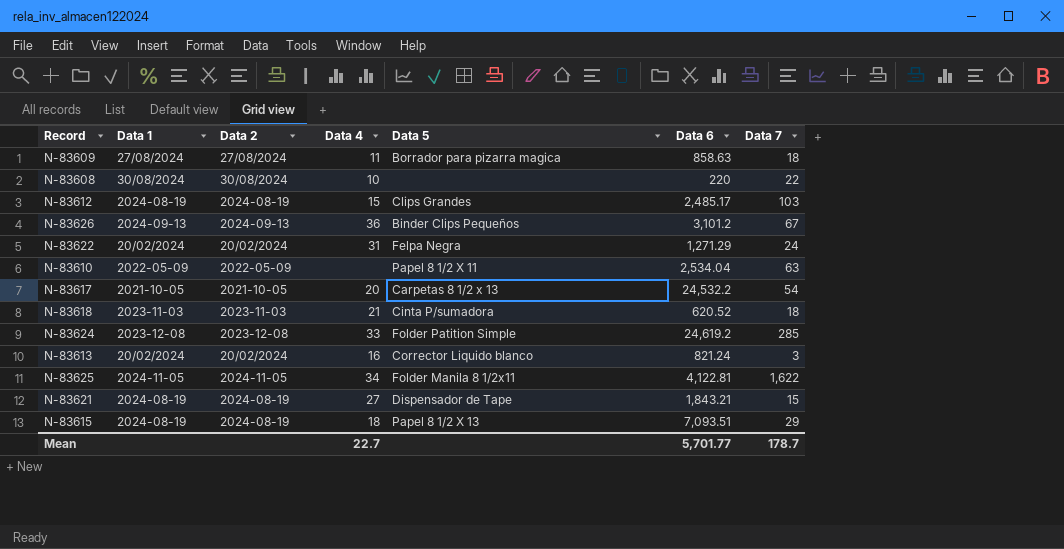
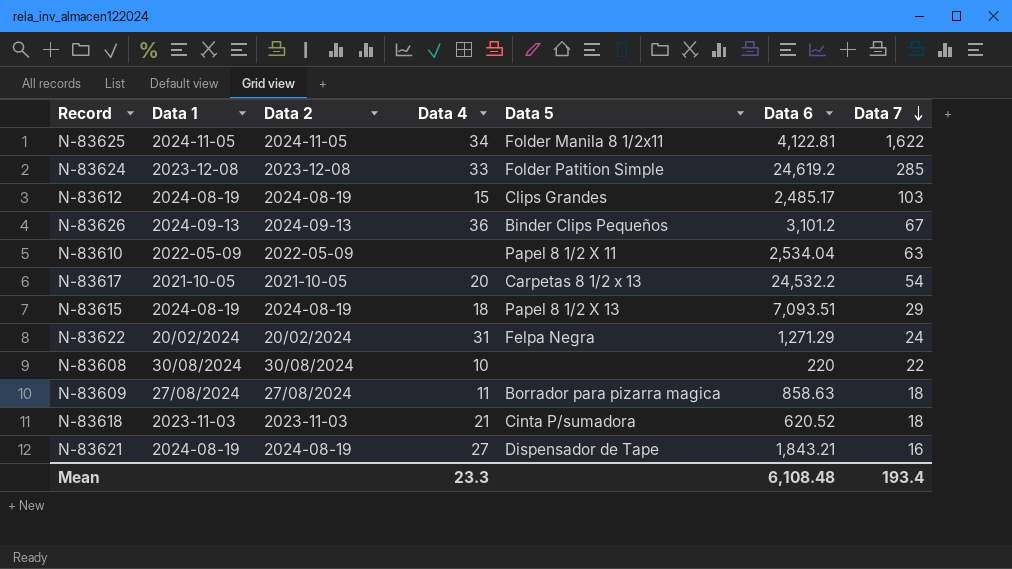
row order: none -> Data 7 descending
row N-83613: 20/02/2024 | 20/02/2024 | 16 | Corrector Liquido blanco | 821.24 | 3 -> none
N-83621 | Data 7: 15 -> 16
Mean | Data 4: 22.7 -> 23.3
Mean | Data 6: 5,701.77 -> 6,108.48
Mean | Data 7: 178.7 -> 193.4

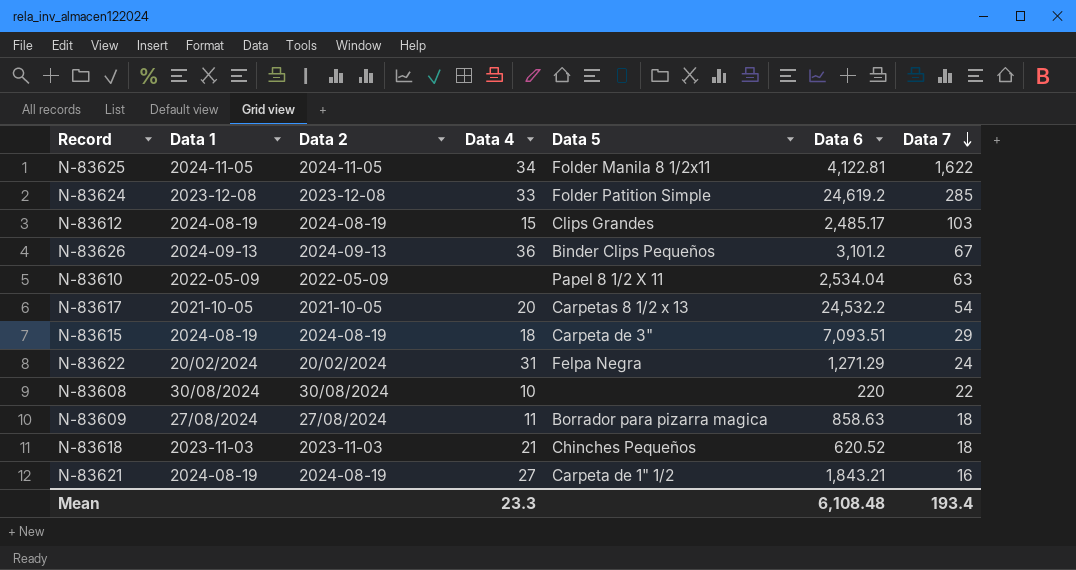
N-83615 | Data 5: Papel 8 1/2 X 13 -> Carpeta de 3"
N-83618 | Data 5: Cinta P/sumadora -> Chinches Pequeños
N-83621 | Data 5: Dispensador de Tape -> Carpeta de 1" 1/2

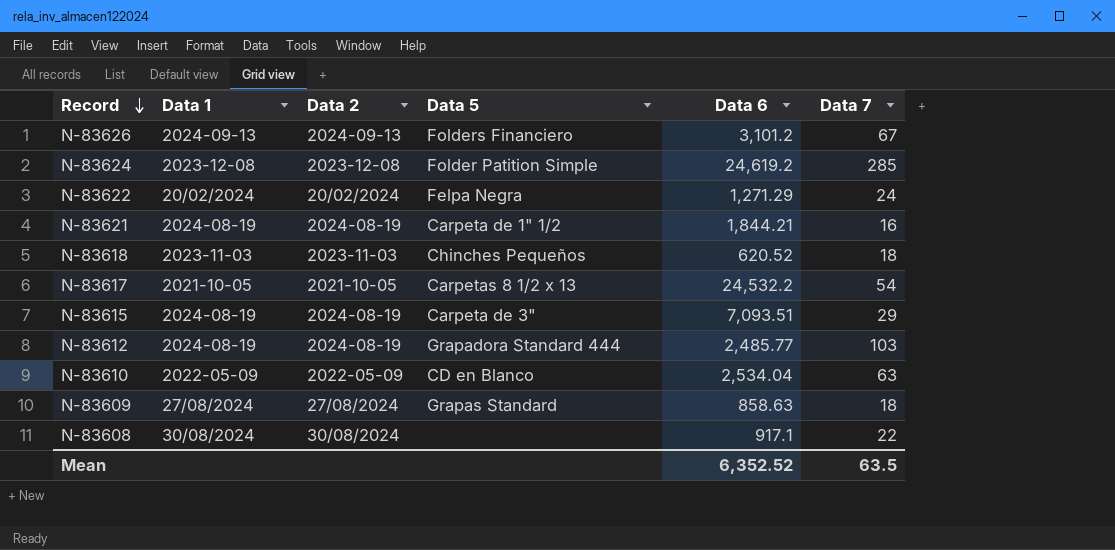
row order: Data 7 descending -> Record descending
column Data 4 | position: 4 -> none
row N-83625: 2024-11-05 | 2024-11-05 | 34 | Folder Manila 8 1/2x11 | 4,122.81 | 1,622 -> none
N-83626 | Data 5: Binder Clips Pequeños -> Folders Financiero
N-83621 | Data 6: 1,843.21 -> 1,844.21
N-83612 | Data 5: Clips Grandes -> Grapadora Standard 444
N-83612 | Data 6: 2,485.17 -> 2,485.77
N-83610 | Data 5: Papel 8 1/2 X 11 -> CD en Blanco
N-83609 | Data 5: Borrador para pizarra magica -> Grapas Standard
N-83608 | Data 6: 220 -> 917.1
Mean | Data 6: 6,108.48 -> 6,352.52
Mean | Data 7: 193.4 -> 63.5

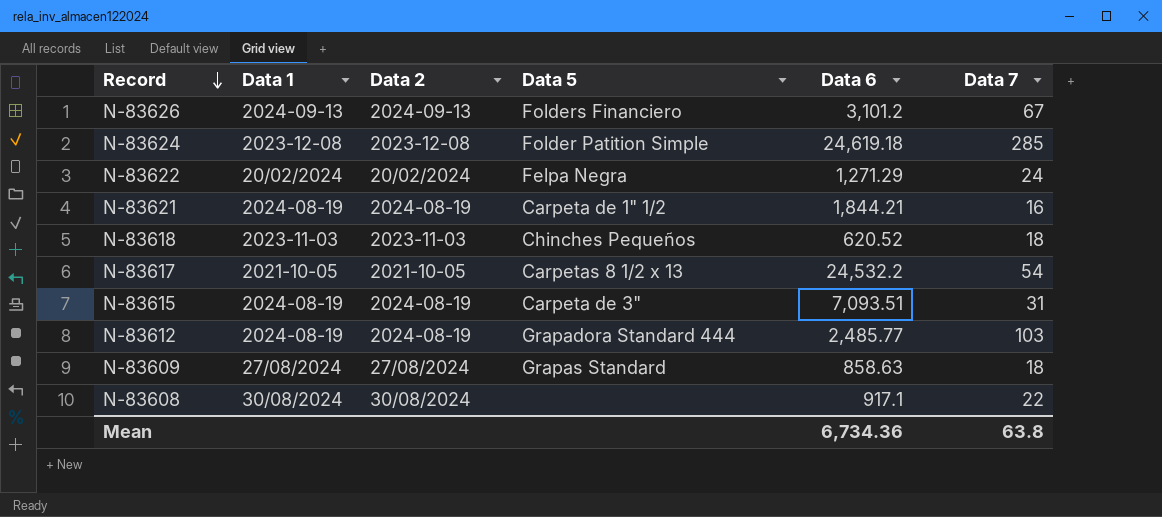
row N-83610: 2022-05-09 | 2022-05-09 | CD en Blanco | 2,534.04 | 63 -> none
N-83624 | Data 6: 24,619.2 -> 24,619.18
N-83615 | Data 7: 29 -> 31
Mean | Data 6: 6,352.52 -> 6,734.36
Mean | Data 7: 63.5 -> 63.8

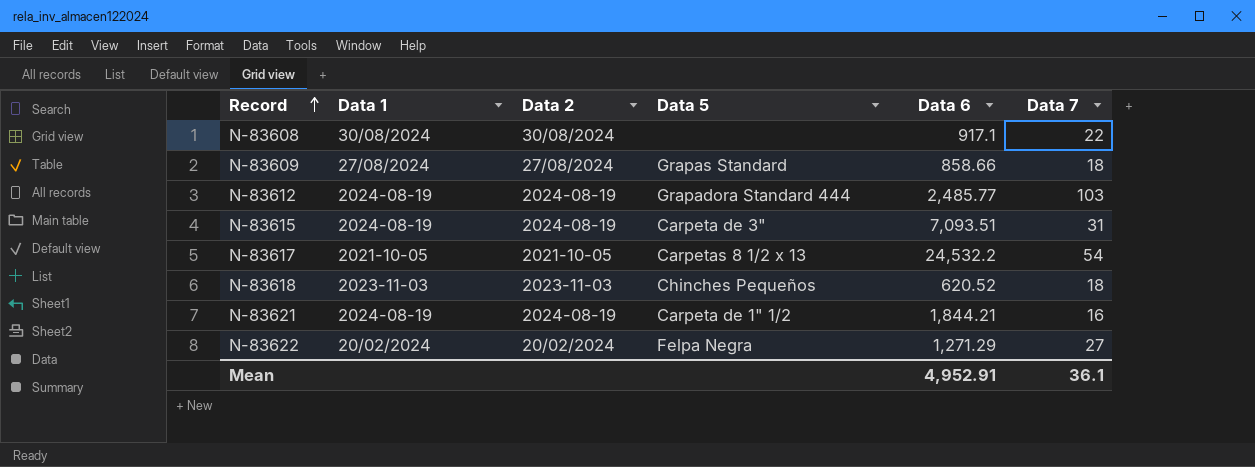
row order: Record descending -> Record ascending
row N-83626: 2024-09-13 | 2024-09-13 | Folders Financiero | 3,101.2 | 67 -> none
row N-83624: 2023-12-08 | 2023-12-08 | Folder Patition Simple | 24,619.18 | 285 -> none
N-83609 | Data 6: 858.63 -> 858.66
N-83622 | Data 7: 24 -> 27
Mean | Data 6: 6,734.36 -> 4,952.91
Mean | Data 7: 63.8 -> 36.1

